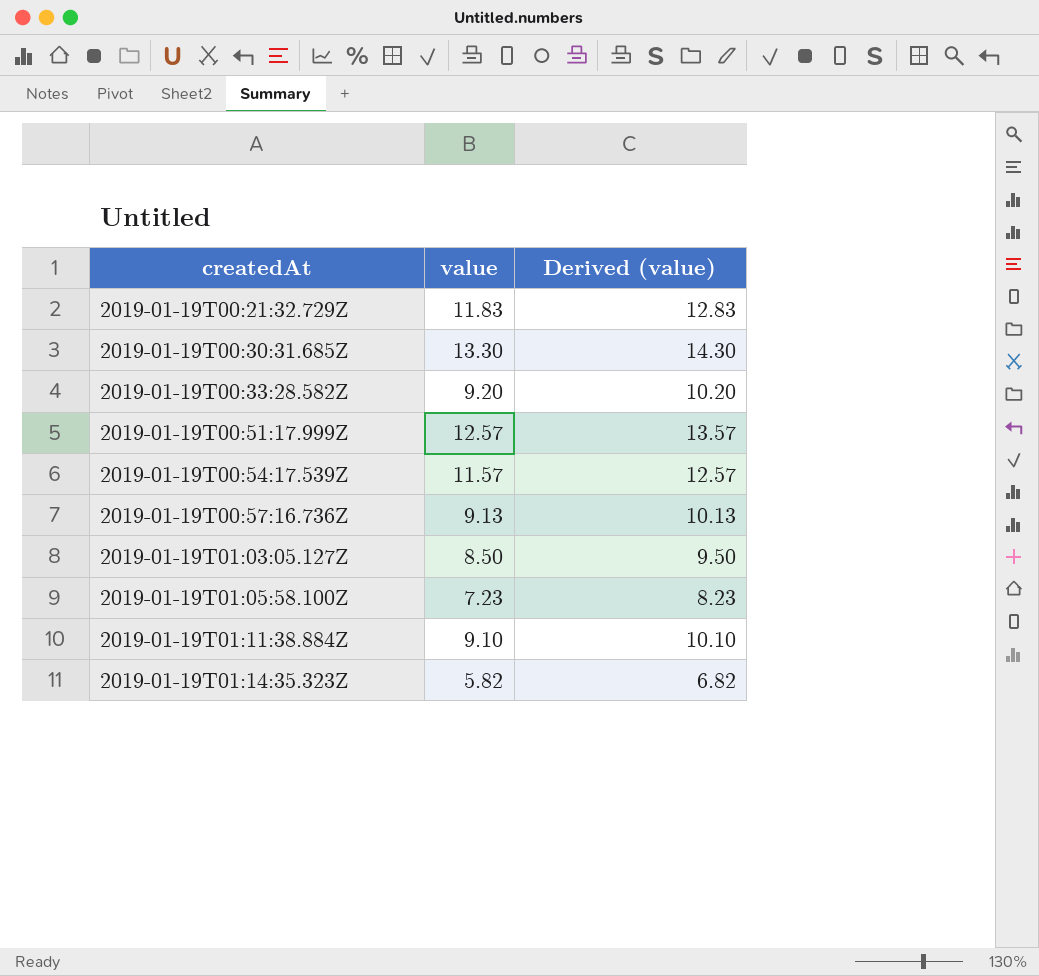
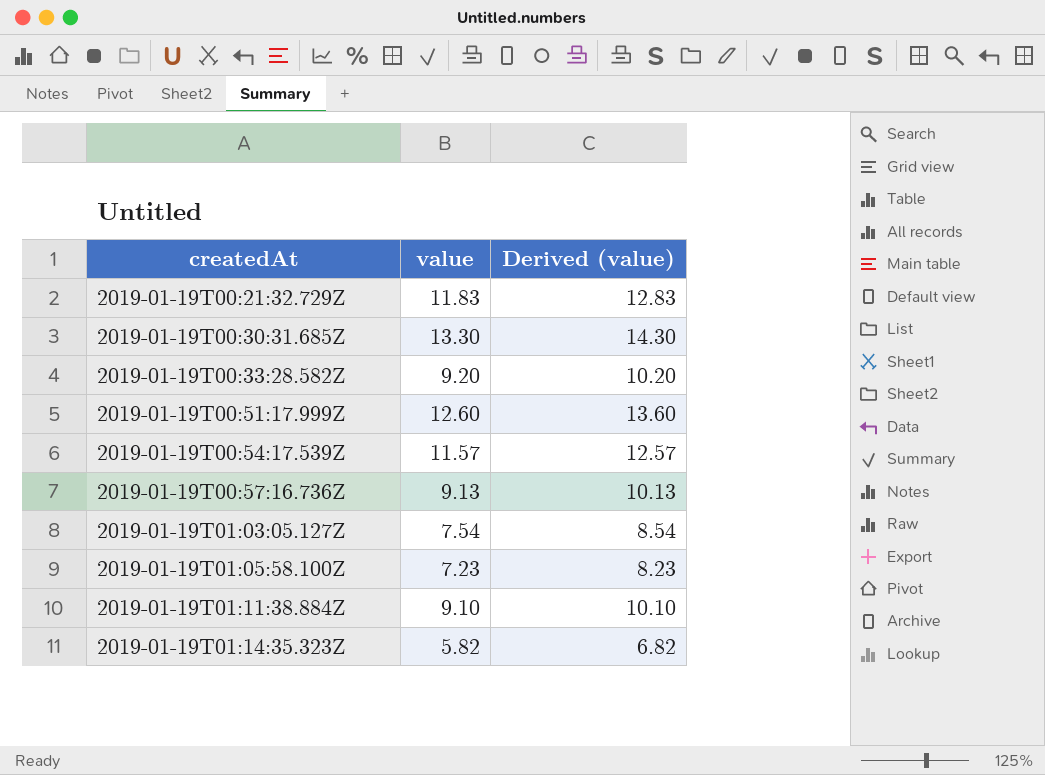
2019-01-19T00:51:17.999Z | value: 12.57 -> 12.60
2019-01-19T00:51:17.999Z | Derived (value): 13.57 -> 13.60
2019-01-19T01:03:05.127Z | value: 8.50 -> 7.54
2019-01-19T01:03:05.127Z | Derived (value): 9.50 -> 8.54

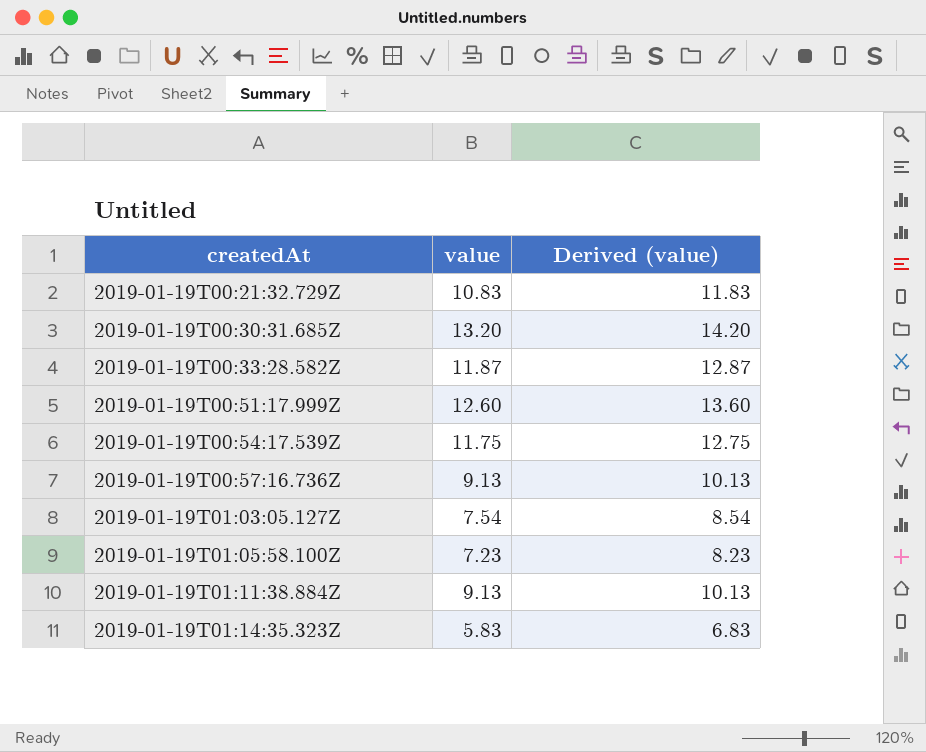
2019-01-19T00:21:32.729Z | value: 11.83 -> 10.83
2019-01-19T00:21:32.729Z | Derived (value): 12.83 -> 11.83
2019-01-19T00:30:31.685Z | value: 13.30 -> 13.20
2019-01-19T00:30:31.685Z | Derived (value): 14.30 -> 14.20
2019-01-19T00:33:28.582Z | value: 9.20 -> 11.87
2019-01-19T00:33:28.582Z | Derived (value): 10.20 -> 12.87
2019-01-19T00:54:17.539Z | value: 11.57 -> 11.75
2019-01-19T00:54:17.539Z | Derived (value): 12.57 -> 12.75
2019-01-19T01:11:38.884Z | value: 9.10 -> 9.13
2019-01-19T01:11:38.884Z | Derived (value): 10.10 -> 10.13
2019-01-19T01:14:35.323Z | value: 5.82 -> 5.83
2019-01-19T01:14:35.323Z | Derived (value): 6.82 -> 6.83

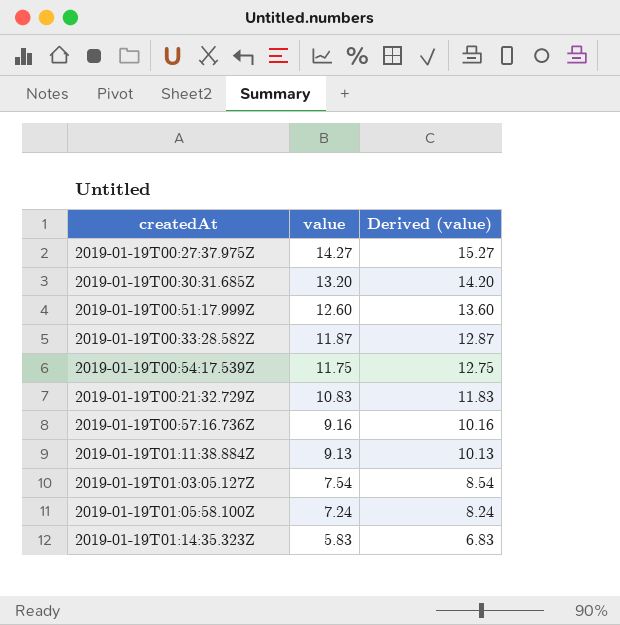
row order: createdAt ascending -> value descending
row 2019-01-19T00:27:37.975Z: none -> 14.27 | 15.27
2019-01-19T00:57:16.736Z | value: 9.13 -> 9.16
2019-01-19T00:57:16.736Z | Derived (value): 10.13 -> 10.16
2019-01-19T01:05:58.100Z | value: 7.23 -> 7.24
2019-01-19T01:05:58.100Z | Derived (value): 8.23 -> 8.24

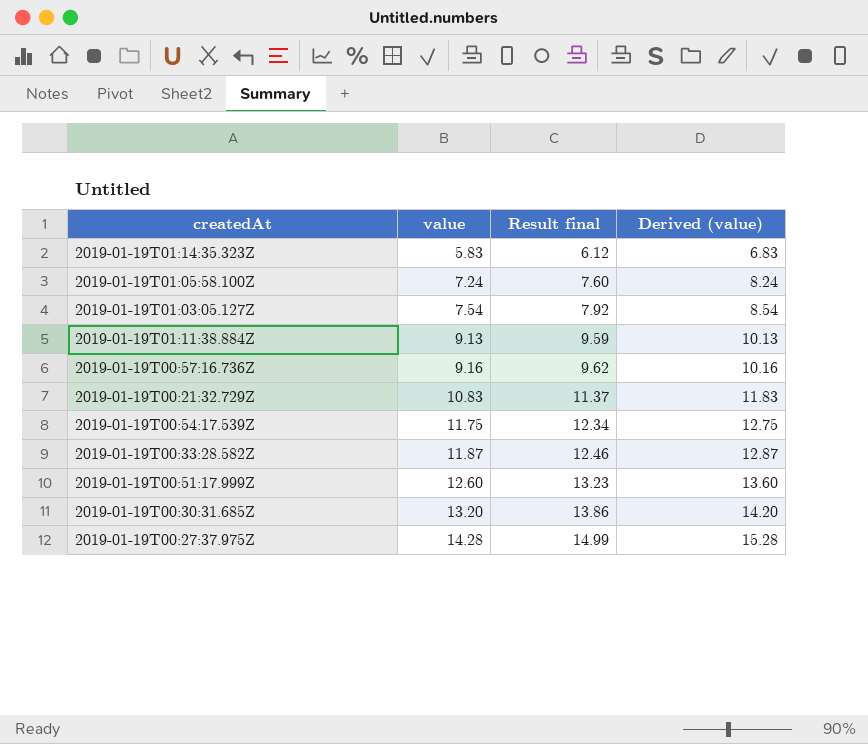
row order: value descending -> value ascending
column Result final | formula: none -> [value] * 1.05
2019-01-19T00:27:37.975Z | value: 14.27 -> 14.28
2019-01-19T00:27:37.975Z | Derived (value): 15.27 -> 15.28

